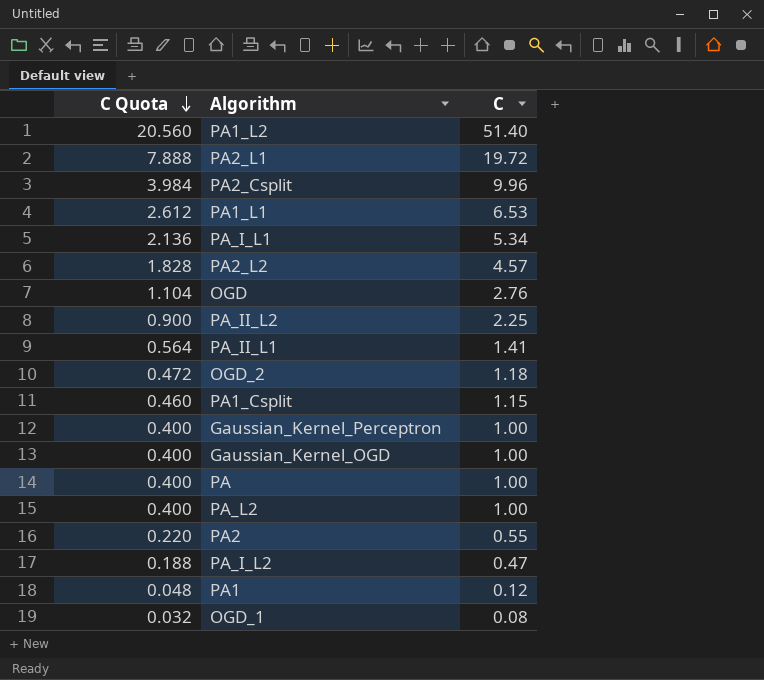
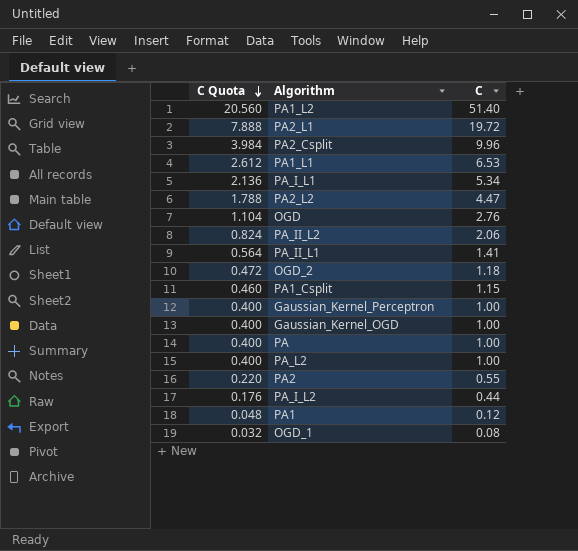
PA2_L2 | C Quota: 1.828 -> 1.788
PA2_L2 | C: 4.57 -> 4.47
PA_II_L2 | C Quota: 0.900 -> 0.824
PA_II_L2 | C: 2.25 -> 2.06
PA_I_L2 | C Quota: 0.188 -> 0.176
PA_I_L2 | C: 0.47 -> 0.44

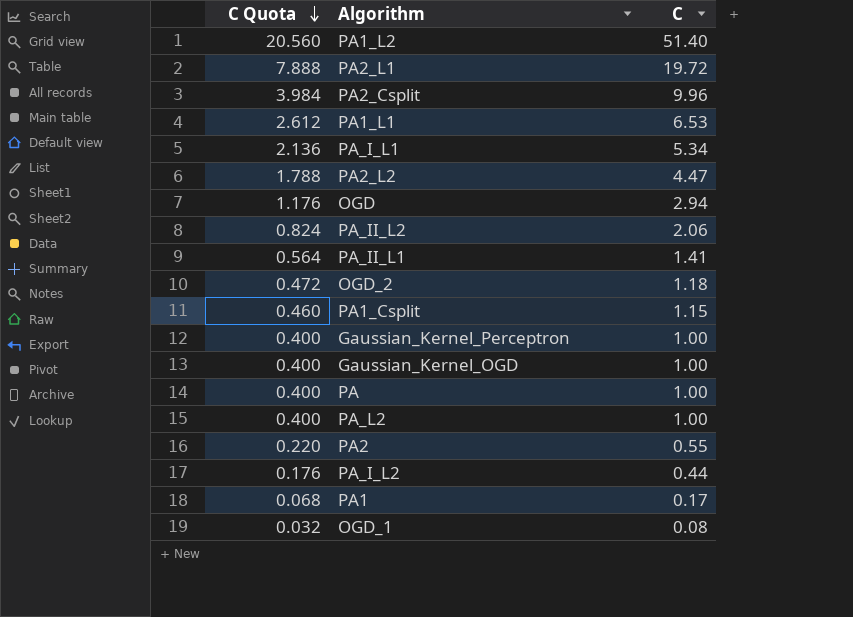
OGD | C Quota: 1.104 -> 1.176
OGD | C: 2.76 -> 2.94
PA1 | C Quota: 0.048 -> 0.068
PA1 | C: 0.12 -> 0.17

